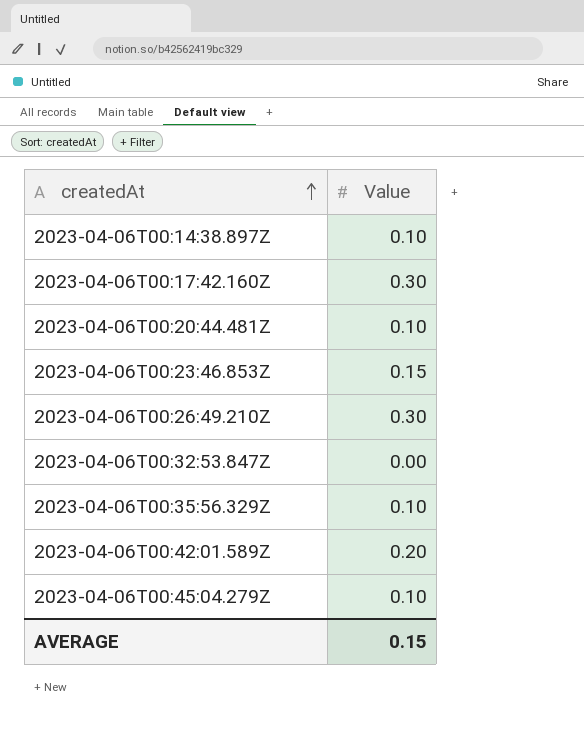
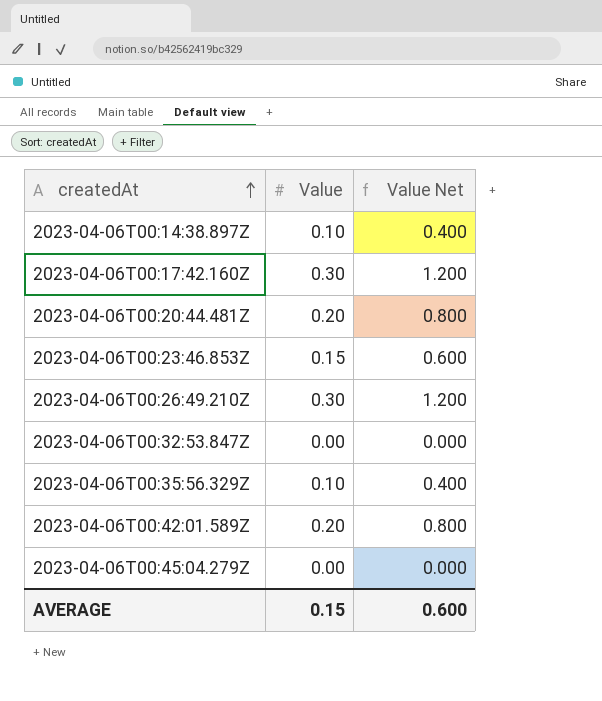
column Value Net | formula: none -> [Value] * 4
2023-04-06T00:20:44.481Z | Value: 0.10 -> 0.20
2023-04-06T00:45:04.279Z | Value: 0.10 -> 0.00

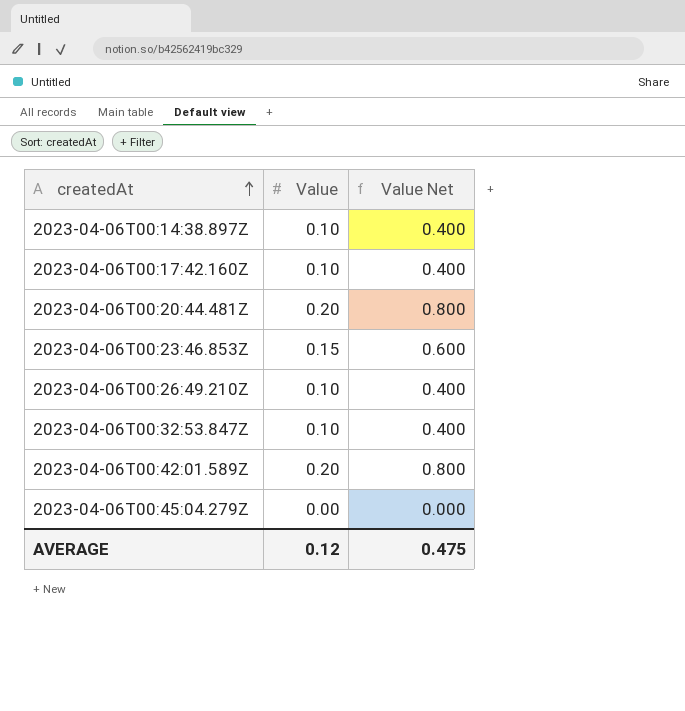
row 2023-04-06T00:35:56.329Z: 0.10 | 0.400 -> none
2023-04-06T00:17:42.160Z | Value: 0.30 -> 0.10
2023-04-06T00:17:42.160Z | Value Net: 1.200 -> 0.400
2023-04-06T00:26:49.210Z | Value: 0.30 -> 0.10
2023-04-06T00:26:49.210Z | Value Net: 1.200 -> 0.400
2023-04-06T00:32:53.847Z | Value: 0.00 -> 0.10
2023-04-06T00:32:53.847Z | Value Net: 0.000 -> 0.400
AVERAGE | Value: 0.15 -> 0.12
AVERAGE | Value Net: 0.600 -> 0.475

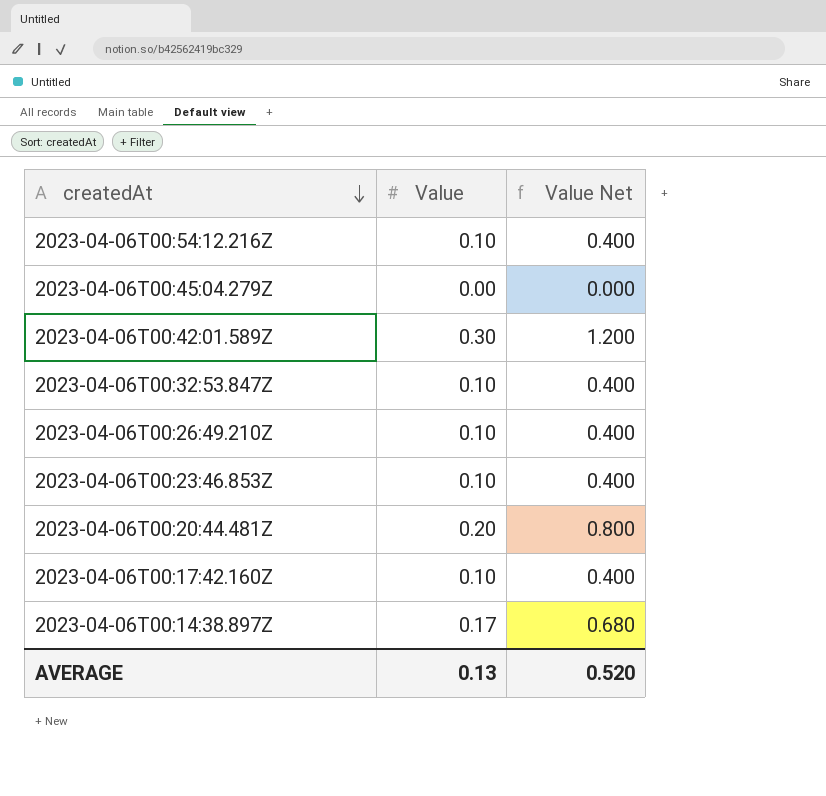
row order: createdAt ascending -> createdAt descending
row 2023-04-06T00:54:12.216Z: none -> 0.10 | 0.400
2023-04-06T00:42:01.589Z | Value: 0.20 -> 0.30
2023-04-06T00:42:01.589Z | Value Net: 0.800 -> 1.200
2023-04-06T00:23:46.853Z | Value: 0.15 -> 0.10
2023-04-06T00:23:46.853Z | Value Net: 0.600 -> 0.400
2023-04-06T00:14:38.897Z | Value: 0.10 -> 0.17
2023-04-06T00:14:38.897Z | Value Net: 0.400 -> 0.680
AVERAGE | Value: 0.12 -> 0.13
AVERAGE | Value Net: 0.475 -> 0.520

